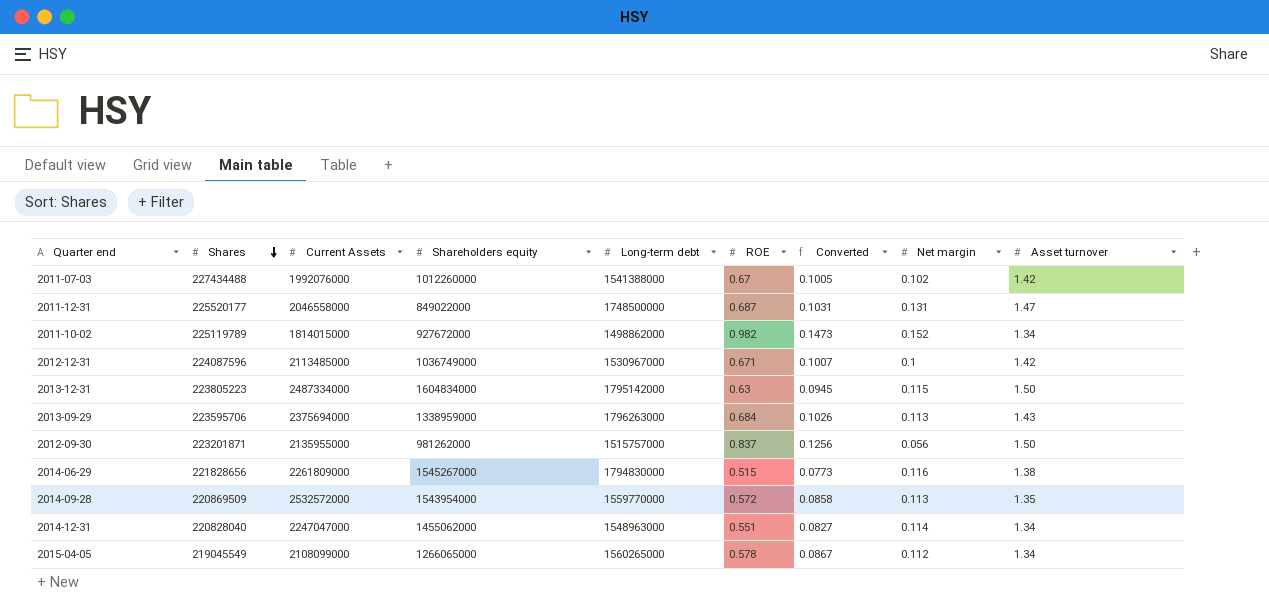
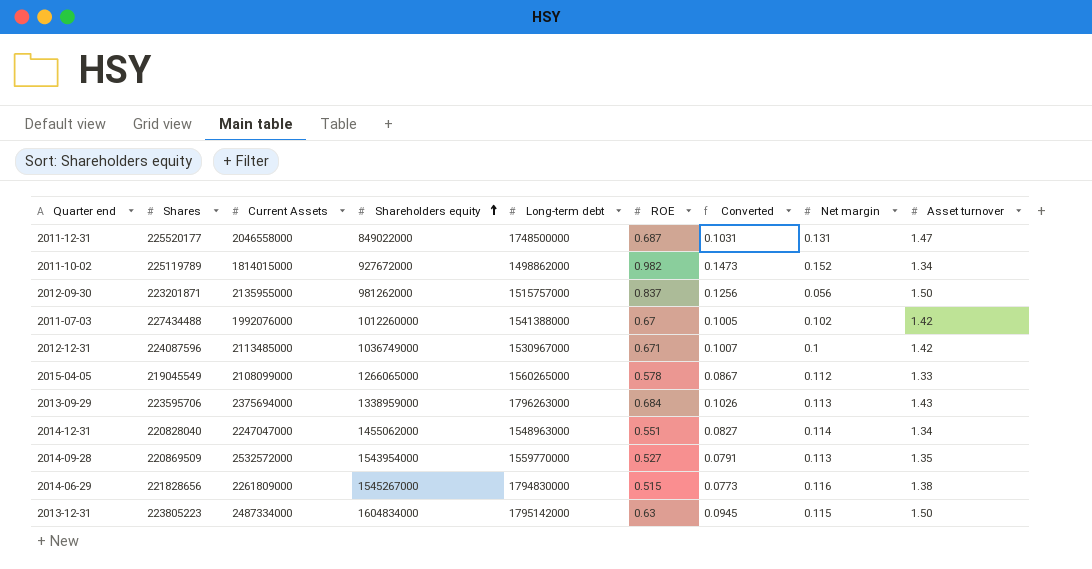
row order: Shares descending -> Shareholders equity ascending
2015-04-05 | Asset turnover: 1.34 -> 1.33
2014-09-28 | ROE: 0.572 -> 0.527
2014-09-28 | Converted: 0.0858 -> 0.0791

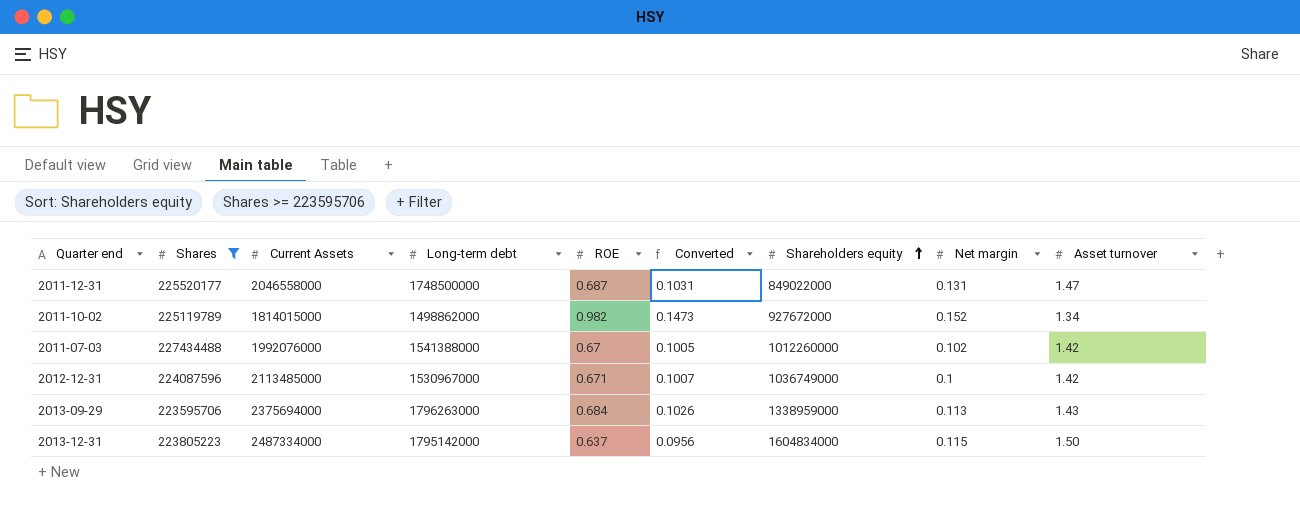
filter: none -> Shares >= 223595706
column Shareholders equity | position: 4 -> 7
2013-12-31 | ROE: 0.63 -> 0.637
2013-12-31 | Converted: 0.0945 -> 0.0956

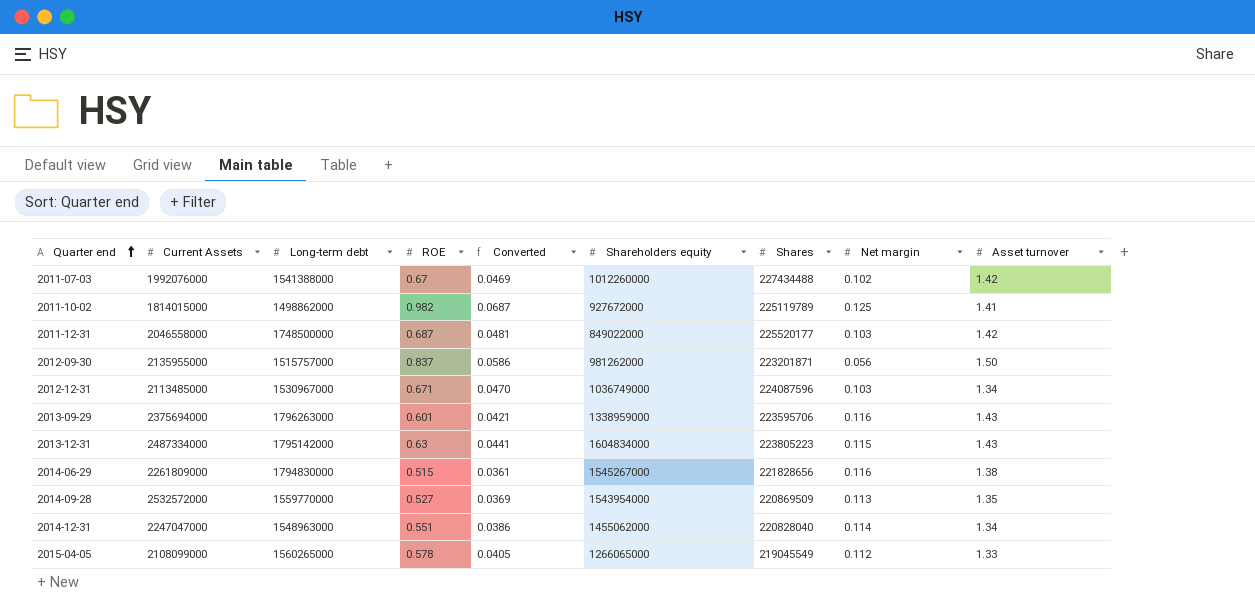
filter: Shares >= 223595706 -> none
row order: Shareholders equity ascending -> Quarter end ascending
column Converted | formula: [ROE] * 0.15 -> [ROE] * 0.07
column Shares | position: 2 -> 7
2011-10-02 | Net margin: 0.152 -> 0.125
2011-10-02 | Asset turnover: 1.34 -> 1.41
2011-12-31 | Net margin: 0.131 -> 0.103
2011-12-31 | Asset turnover: 1.47 -> 1.42
2012-12-31 | Net margin: 0.1 -> 0.103
2012-12-31 | Asset turnover: 1.42 -> 1.34
2013-09-29 | ROE: 0.684 -> 0.601
2013-09-29 | Net margin: 0.113 -> 0.116
2013-12-31 | ROE: 0.637 -> 0.63
2013-12-31 | Asset turnover: 1.50 -> 1.43

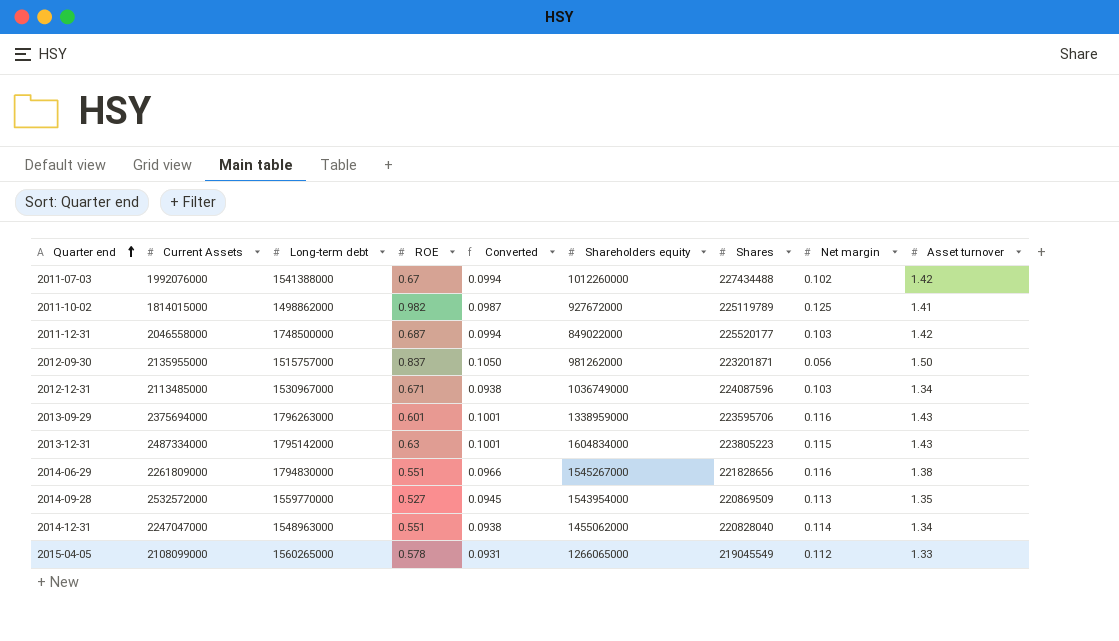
column Converted | formula: [ROE] * 0.07 -> [Asset turnover] * 0.07
2014-06-29 | ROE: 0.515 -> 0.551

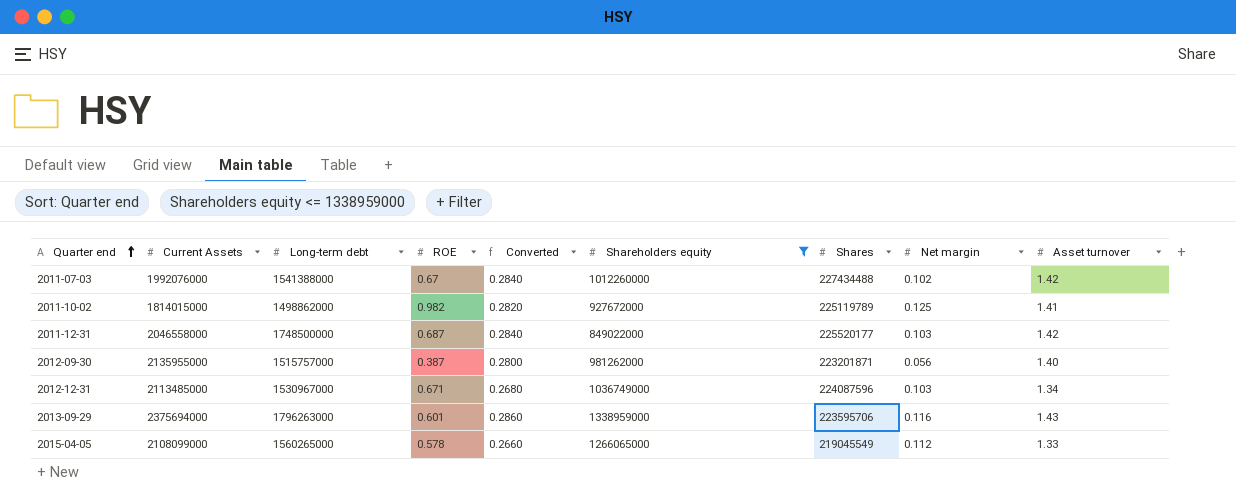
filter: none -> Shareholders equity <= 1338959000
column Converted | formula: [Asset turnover] * 0.07 -> [Asset turnover] * 0.2
2012-09-30 | ROE: 0.837 -> 0.387
2012-09-30 | Asset turnover: 1.50 -> 1.40

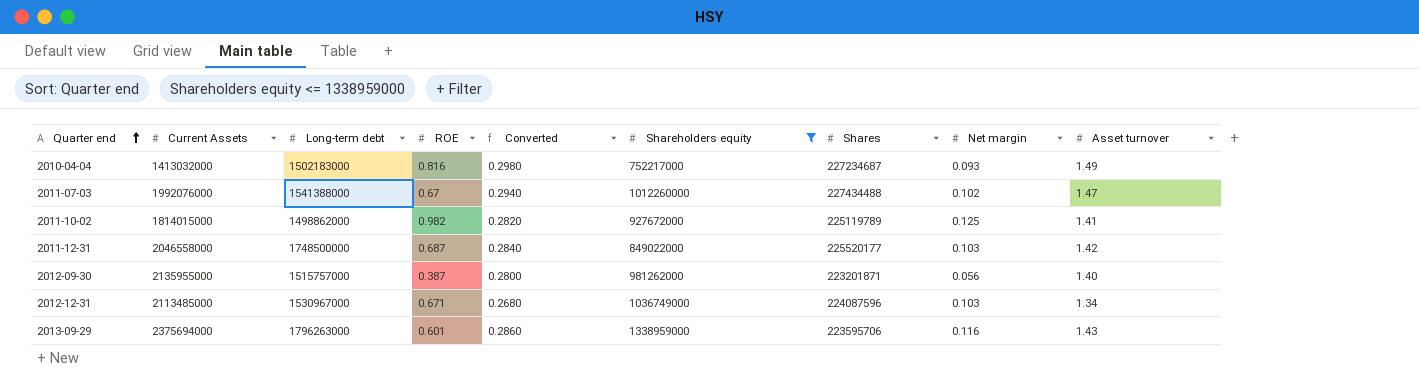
row 2015-04-05: 2108099000 | 1560265000 | 0.578 | 0.2660 | 1266065000 | 219045549 | 0.112 | 1.33 -> none
row 2010-04-04: none -> 1413032000 | 1502183000 | 0.816 | 0.2980 | 752217000 | 227234687 | 0.093 | 1.49
2011-07-03 | Converted: 0.2840 -> 0.2940
2011-07-03 | Asset turnover: 1.42 -> 1.47

